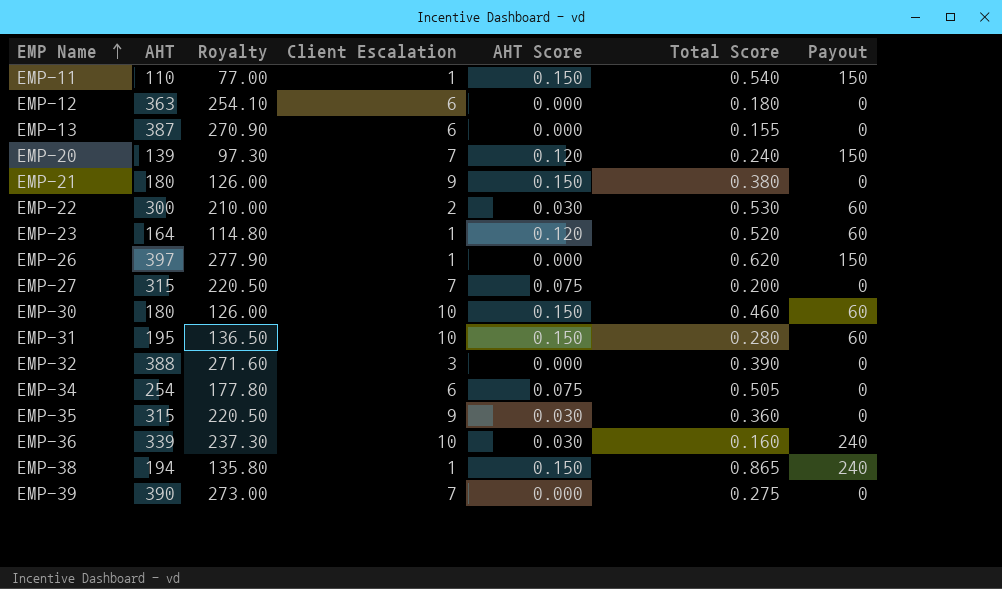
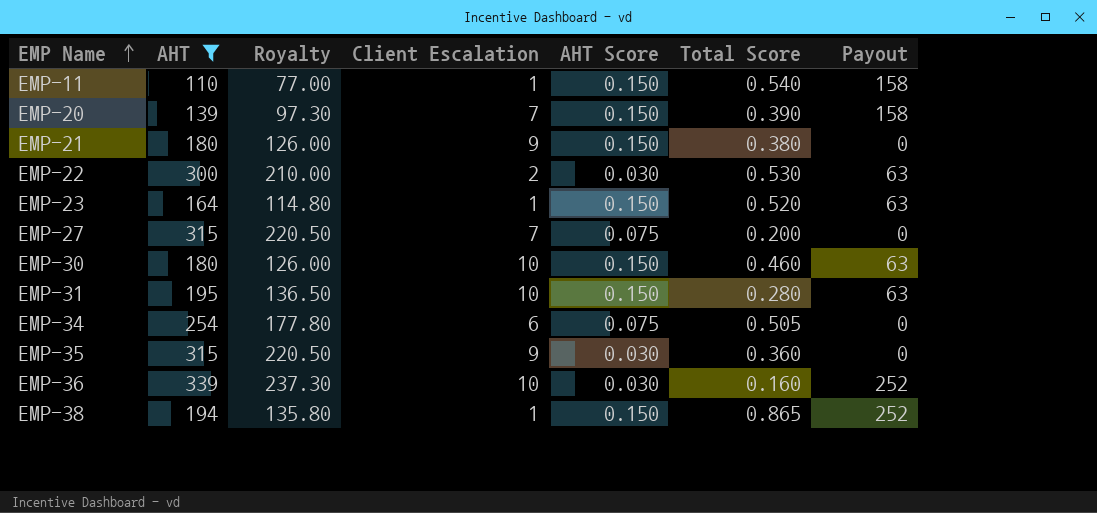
filter: none -> AHT <= 339
EMP-11 | Payout: 150 -> 158
EMP-20 | AHT Score: 0.120 -> 0.150
EMP-20 | Total Score: 0.240 -> 0.390
EMP-20 | Payout: 150 -> 158
EMP-22 | Payout: 60 -> 63
EMP-23 | AHT Score: 0.120 -> 0.150
EMP-23 | Payout: 60 -> 63
EMP-30 | Payout: 60 -> 63
EMP-31 | Payout: 60 -> 63
EMP-36 | Payout: 240 -> 252
EMP-38 | Payout: 240 -> 252

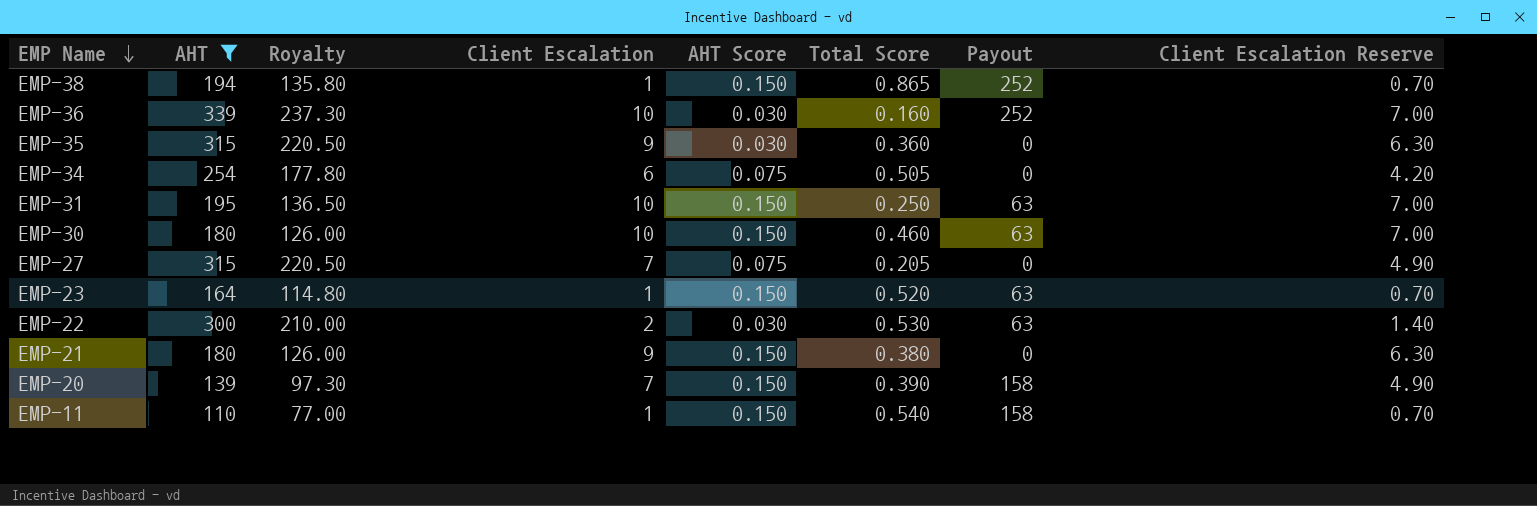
row order: EMP Name ascending -> EMP Name descending
column Client Escalation Reserve | formula: none -> [Client Escalation] * 0.7
EMP-31 | Total Score: 0.280 -> 0.250
EMP-27 | Total Score: 0.200 -> 0.205

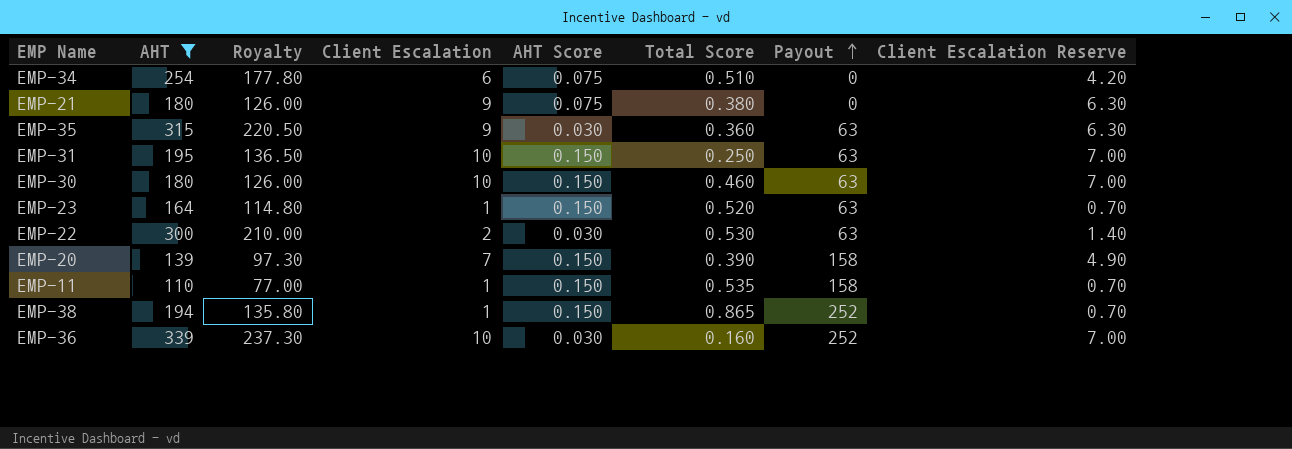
row order: EMP Name descending -> Payout ascending
row EMP-27: 315 | 220.50 | 7 | 0.075 | 0.205 | 0 | 4.90 -> none
EMP-34 | Total Score: 0.505 -> 0.510
EMP-21 | AHT Score: 0.150 -> 0.075
EMP-35 | Payout: 0 -> 63
EMP-11 | Total Score: 0.540 -> 0.535

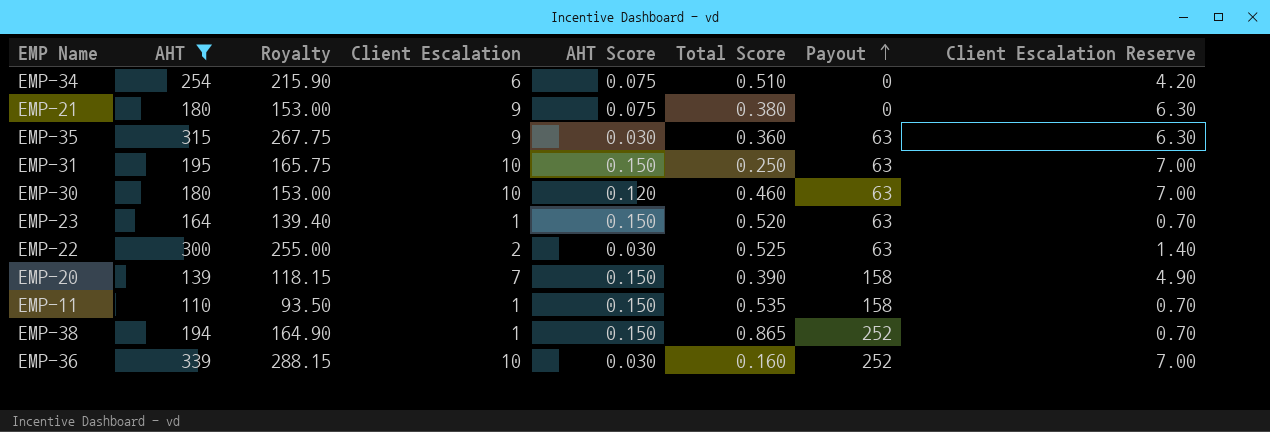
column Royalty | formula: [AHT] * 0.7 -> [AHT] * 0.85
EMP-30 | AHT Score: 0.150 -> 0.120
EMP-22 | Total Score: 0.530 -> 0.525

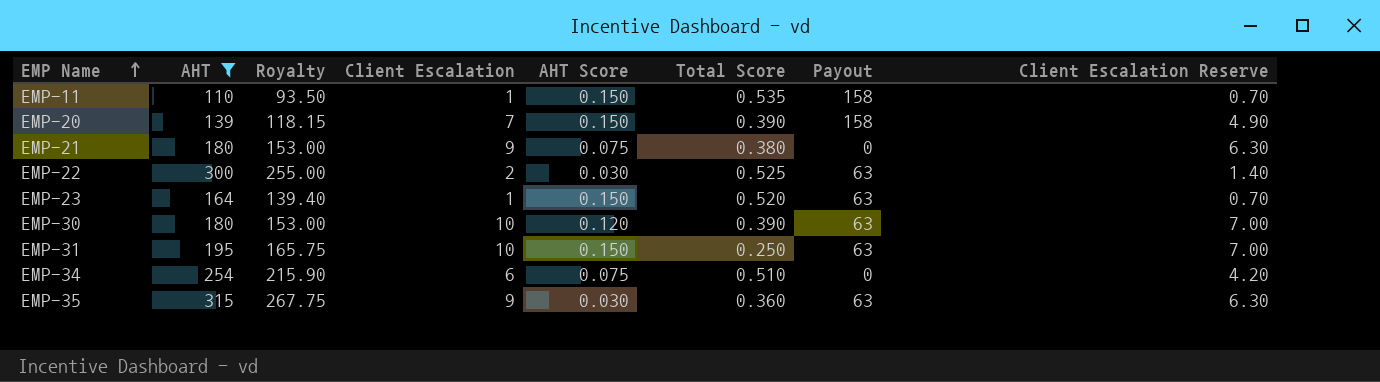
row order: Payout ascending -> EMP Name ascending
row EMP-38: 194 | 164.90 | 1 | 0.150 | 0.865 | 252 | 0.70 -> none
row EMP-36: 339 | 288.15 | 10 | 0.030 | 0.160 | 252 | 7.00 -> none
EMP-30 | Total Score: 0.460 -> 0.390

